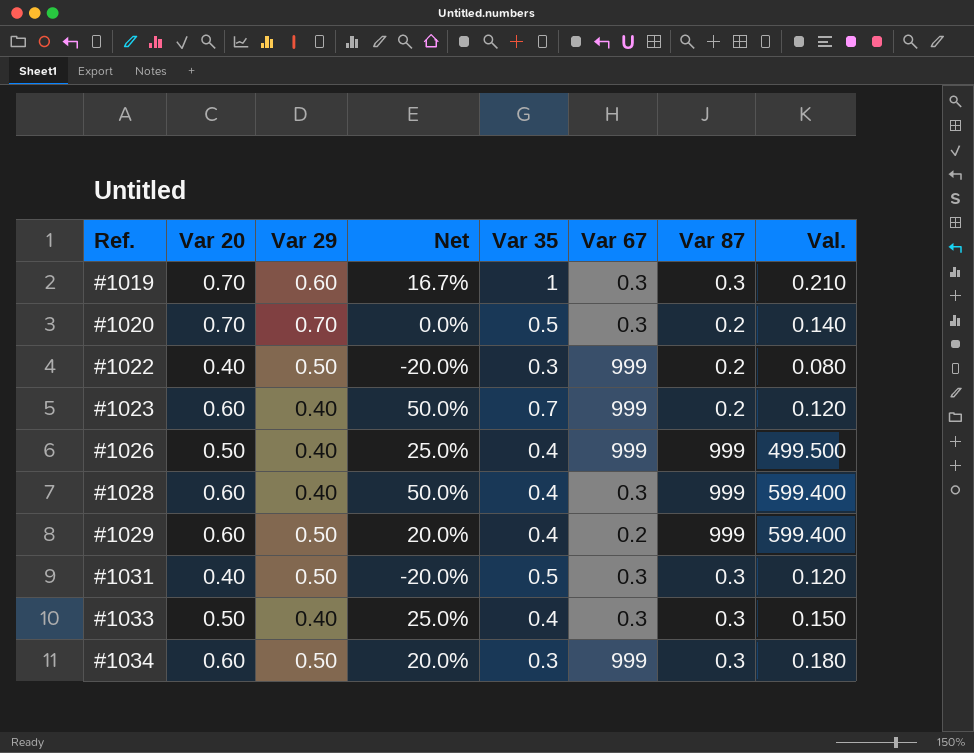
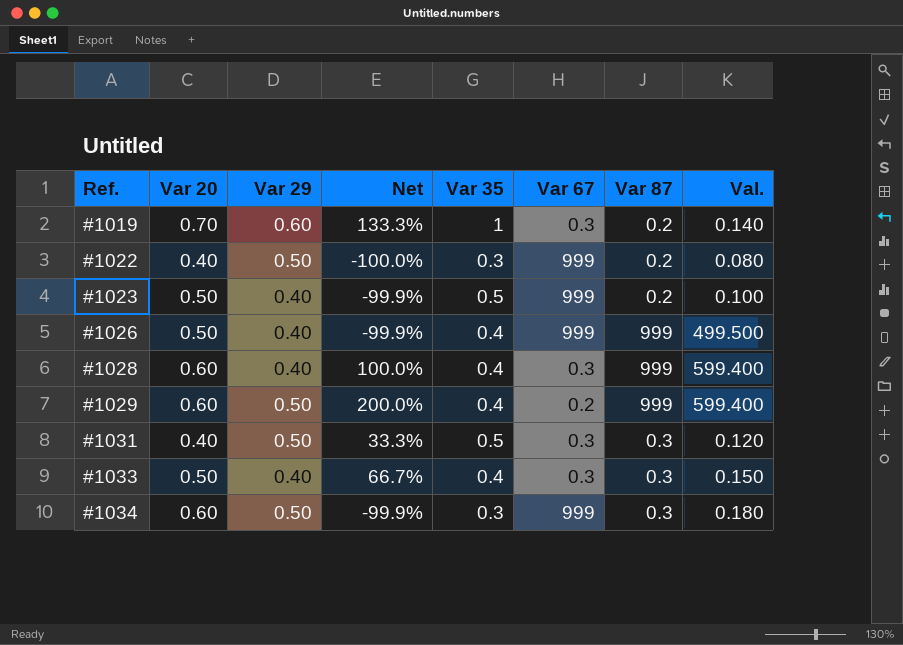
column Net | formula: ([Var 20] - [Var 29]) / [Var 29] -> ([Var 20] - [Var 67]) / [Var 67]
row #1020: 0.70 | 0.70 | 0.0% | 0.5 | 0.3 | 0.2 | 0.140 -> none
#1019 | Var 87: 0.3 -> 0.2
#1019 | Val.: 0.210 -> 0.140
#1023 | Var 20: 0.60 -> 0.50
#1023 | Var 35: 0.7 -> 0.5
#1023 | Val.: 0.120 -> 0.100

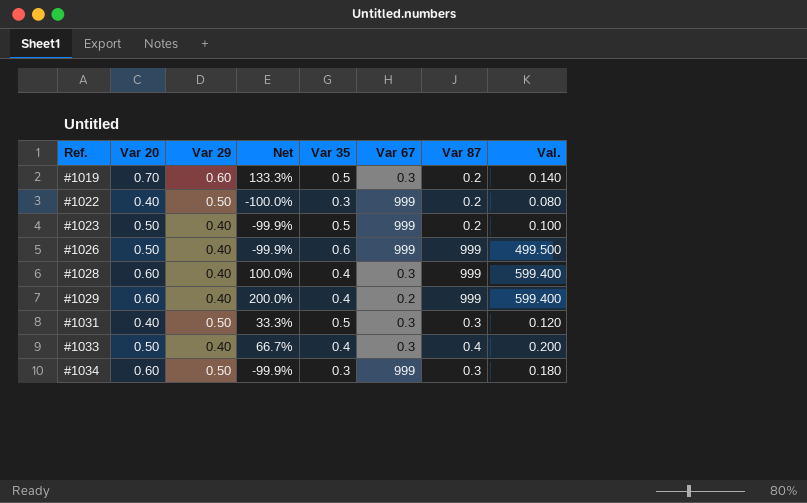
#1019 | Var 35: 1 -> 0.5
#1026 | Var 35: 0.4 -> 0.6
#1029 | Var 29: 0.50 -> 0.40
#1033 | Var 87: 0.3 -> 0.4
#1033 | Val.: 0.150 -> 0.200

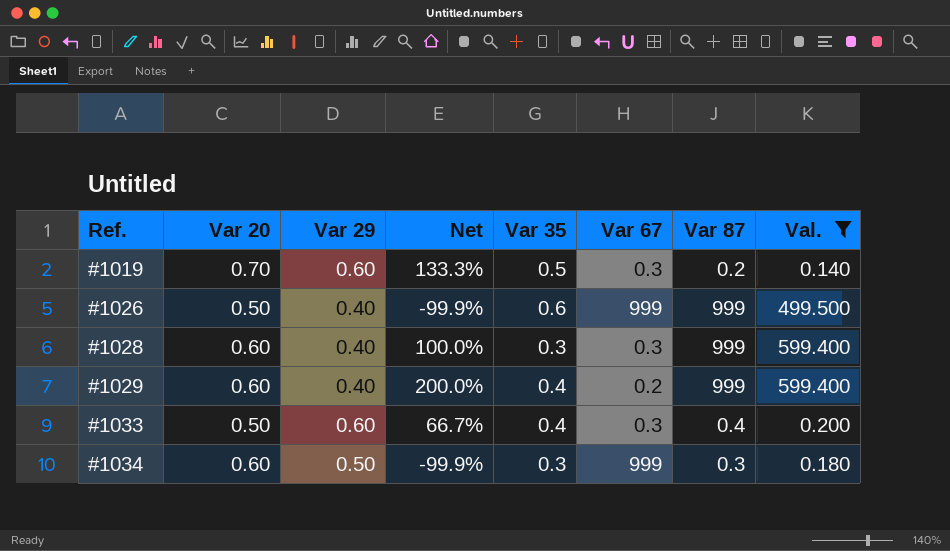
filter: none -> Val. >= 0.140
#1028 | Var 35: 0.4 -> 0.3
#1033 | Var 29: 0.40 -> 0.60

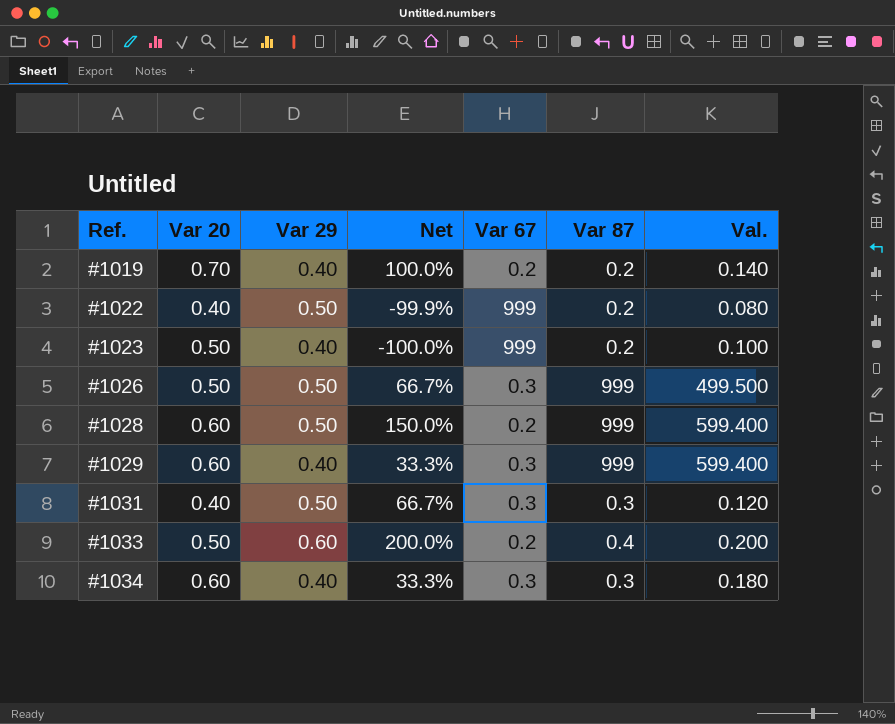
filter: Val. >= 0.140 -> none
column Var 35 | position: 5 -> none
column Net | formula: ([Var 20] - [Var 67]) / [Var 67] -> ([Var 29] - [Var 67]) / [Var 67]
#1019 | Var 29: 0.60 -> 0.40
#1019 | Var 67: 0.3 -> 0.2
#1026 | Var 29: 0.40 -> 0.50
#1026 | Var 67: 999 -> 0.3
#1028 | Var 29: 0.40 -> 0.50
#1028 | Var 67: 0.3 -> 0.2
#1029 | Var 67: 0.2 -> 0.3
#1033 | Var 67: 0.3 -> 0.2
#1034 | Var 29: 0.50 -> 0.40
#1034 | Var 67: 999 -> 0.3

